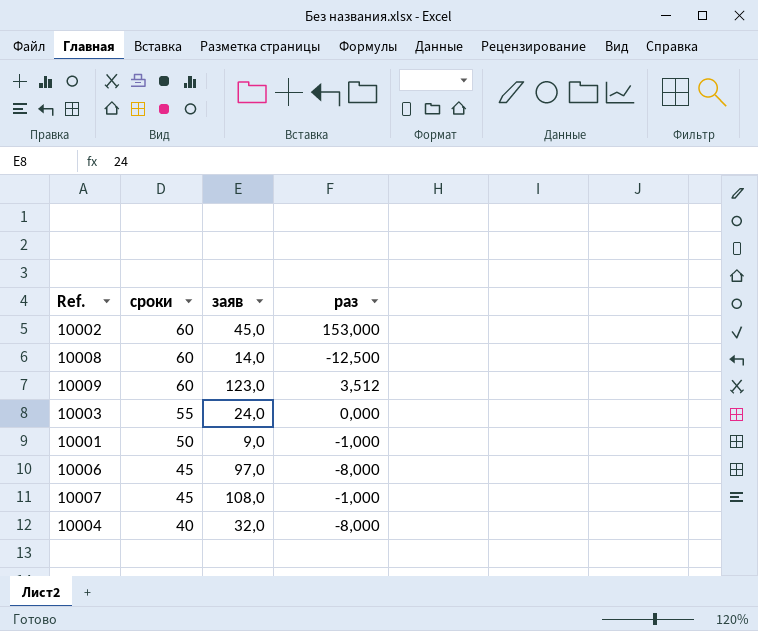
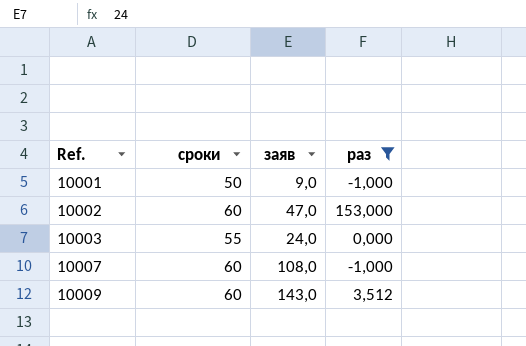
filter: none -> раз >= -1,000
row order: сроки descending -> Ref. ascending
10002 | заяв: 45,0 -> 47,0
10007 | сроки: 45 -> 60
10009 | заяв: 123,0 -> 143,0

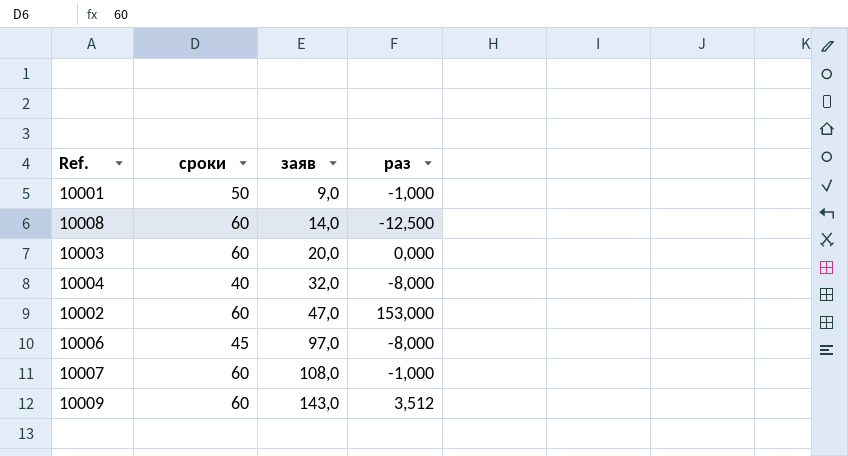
filter: раз >= -1,000 -> none
row order: Ref. ascending -> заяв ascending
10003 | сроки: 55 -> 60
10003 | заяв: 24,0 -> 20,0

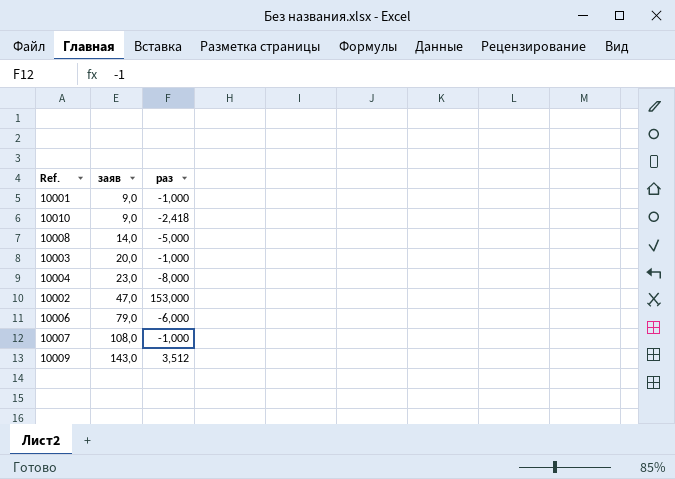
column сроки | position: 2 -> none
row 10010: none -> 9,0 | -2,418
10008 | раз: -12,500 -> -5,000
10003 | раз: 0,000 -> -1,000
10004 | заяв: 32,0 -> 23,0
10006 | заяв: 97,0 -> 79,0
10006 | раз: -8,000 -> -6,000

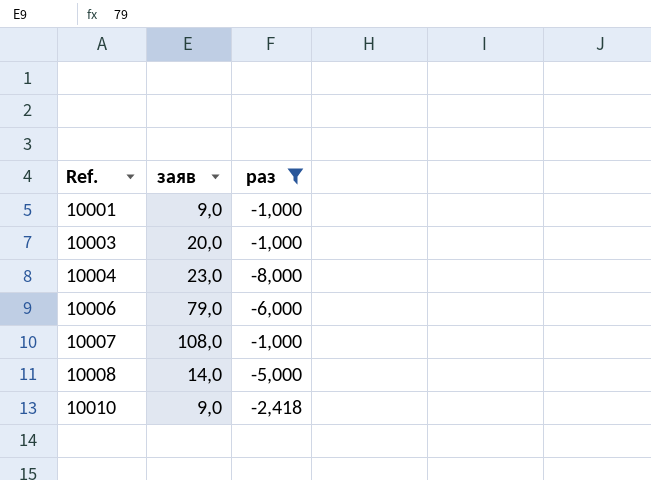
filter: none -> раз <= -1,000
row order: заяв ascending -> Ref. ascending

